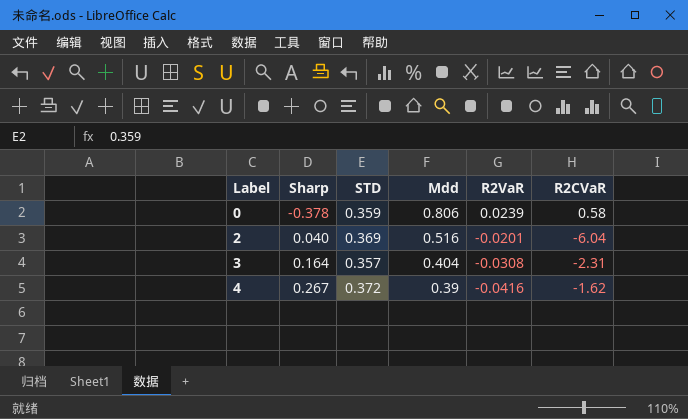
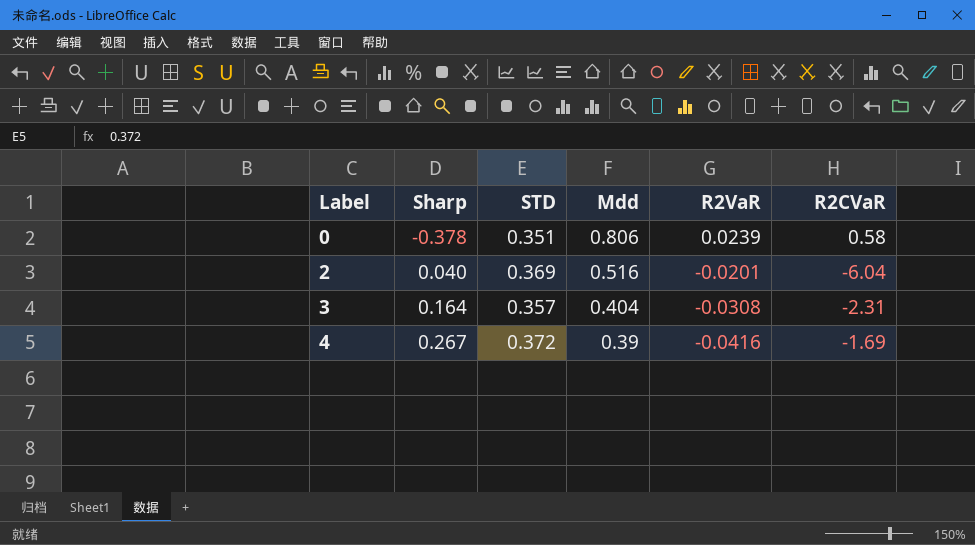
0 | STD: 0.359 -> 0.351
4 | R2CVaR: -1.62 -> -1.69

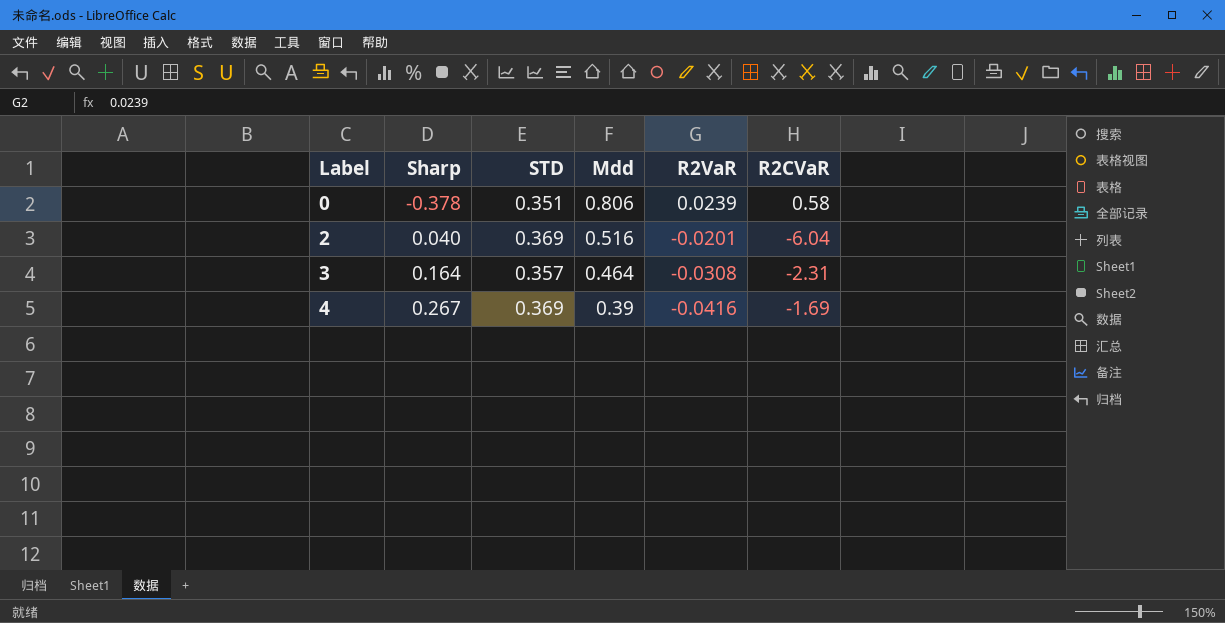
3 | Mdd: 0.404 -> 0.464
4 | STD: 0.372 -> 0.369

